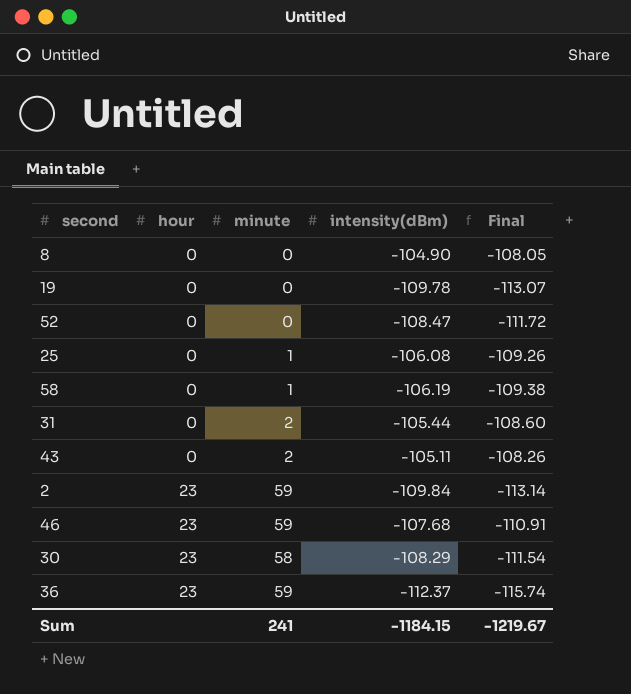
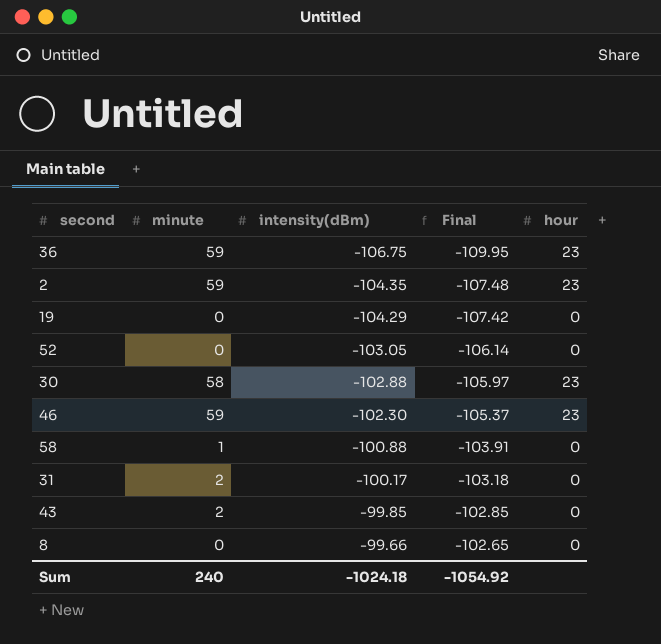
row order: hour ascending -> intensity(dBm) ascending
column hour | position: 2 -> 5
row 25: 0 | 1 | -106.08 | -109.26 -> none
36 | intensity(dBm): -112.37 -> -106.75
36 | Final: -115.74 -> -109.95
2 | intensity(dBm): -109.84 -> -104.35
2 | Final: -113.14 -> -107.48
19 | intensity(dBm): -109.78 -> -104.29
19 | Final: -113.07 -> -107.42
52 | intensity(dBm): -108.47 -> -103.05
52 | Final: -111.72 -> -106.14
30 | intensity(dBm): -108.29 -> -102.88
30 | Final: -111.54 -> -105.97
46 | intensity(dBm): -107.68 -> -102.30
46 | Final: -110.91 -> -105.37
58 | intensity(dBm): -106.19 -> -100.88
58 | Final: -109.38 -> -103.91
31 | intensity(dBm): -105.44 -> -100.17
31 | Final: -108.60 -> -103.18
43 | intensity(dBm): -105.11 -> -99.85
43 | Final: -108.26 -> -102.85
8 | intensity(dBm): -104.90 -> -99.66
8 | Final: -108.05 -> -102.65
Sum | minute: 241 -> 240
Sum | intensity(dBm): -1184.15 -> -1024.18
Sum | Final: -1219.67 -> -1054.92

